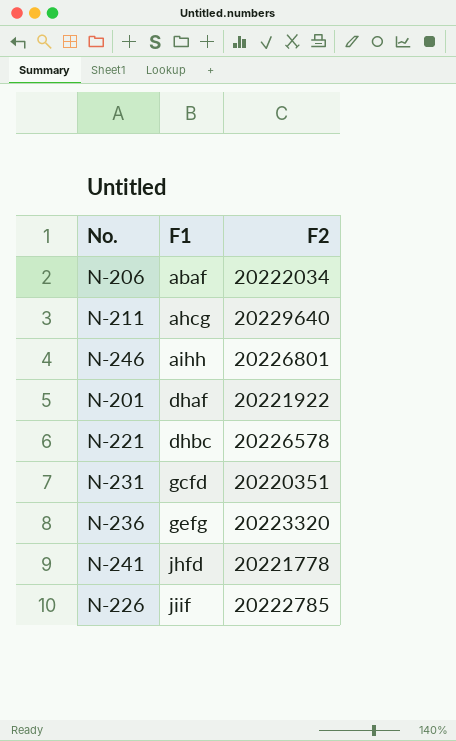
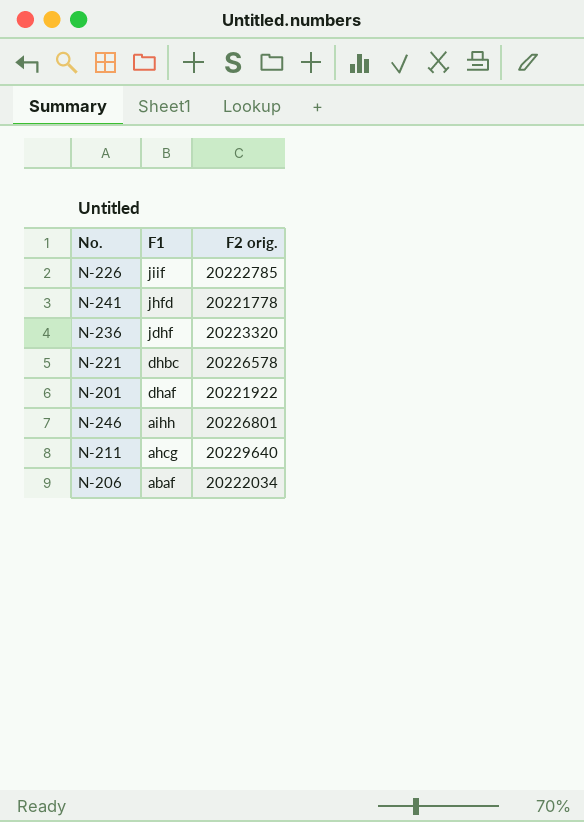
row order: F1 ascending -> F1 descending
column name: F2 -> F2 orig.
row N-231: gcfd | 20220351 -> none
N-236 | F1: gefg -> jdhf

